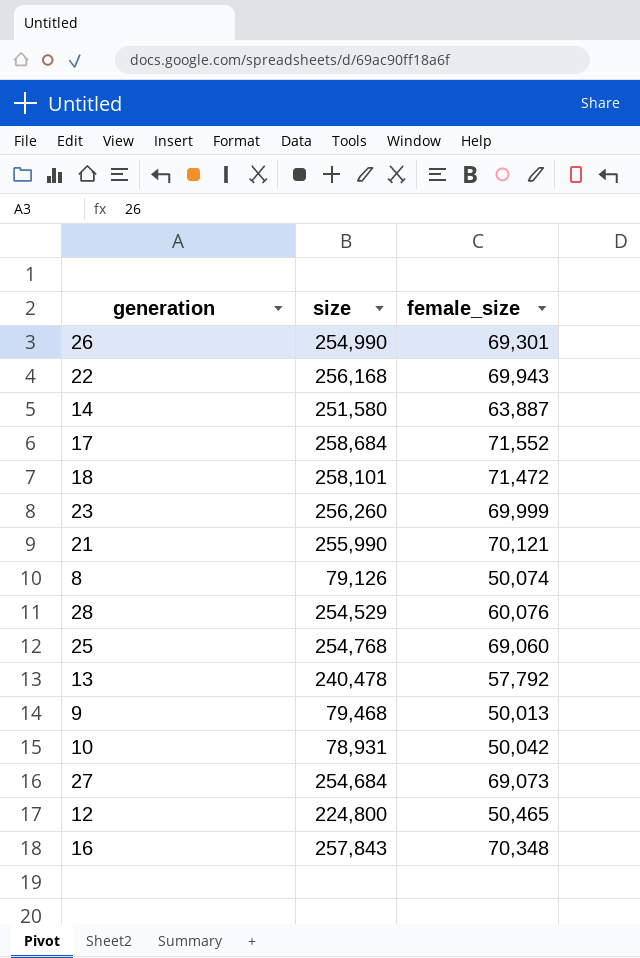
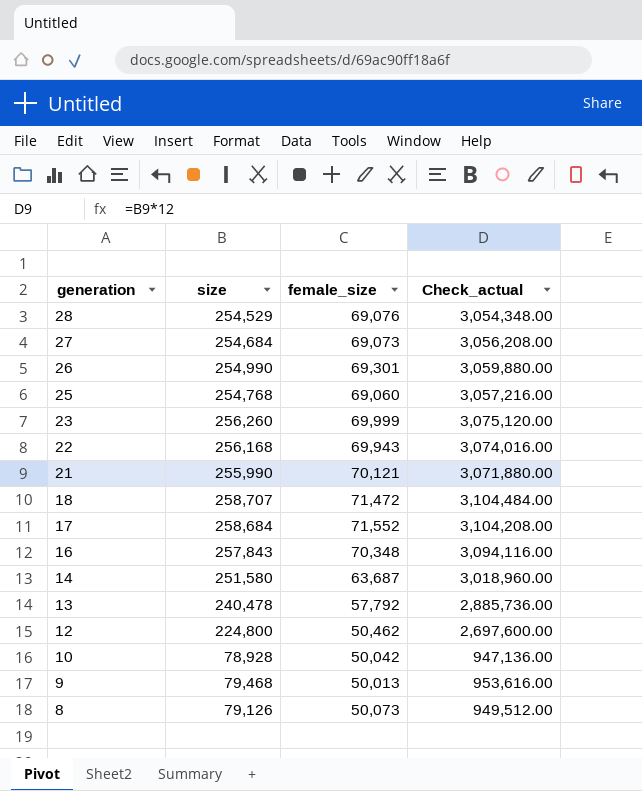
row order: none -> generation descending
column Check_actual | formula: none -> [size] * 12
28 | female_size: 60,076 -> 69,076
18 | size: 258,101 -> 258,707
14 | female_size: 63,887 -> 63,687
12 | female_size: 50,465 -> 50,462
10 | size: 78,931 -> 78,928
8 | female_size: 50,074 -> 50,073

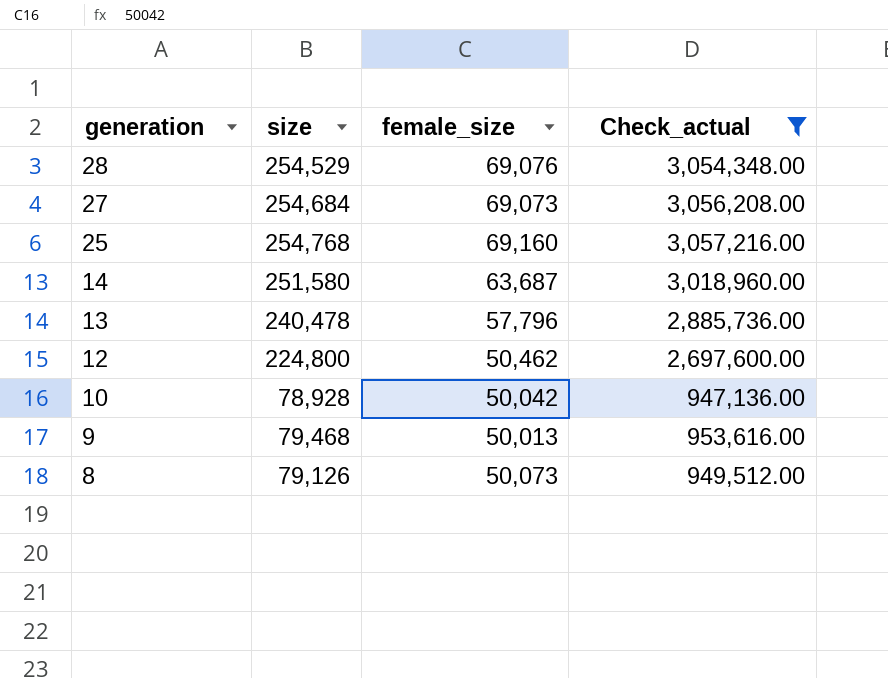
filter: none -> Check_actual <= 3,057,216.00
25 | female_size: 69,060 -> 69,160
13 | female_size: 57,792 -> 57,796

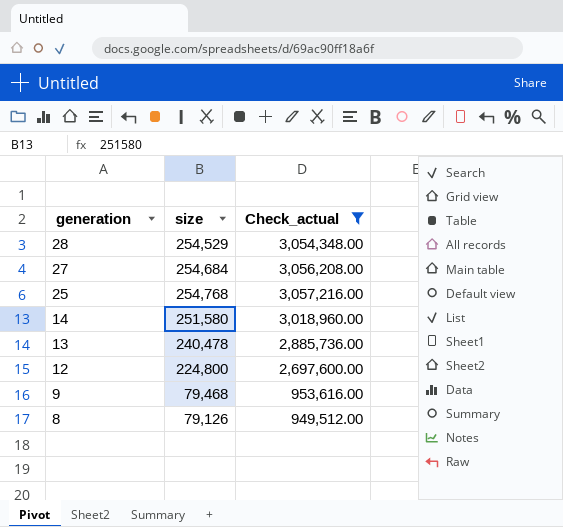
column female_size | position: 3 -> none
row 10: 78,928 | 50,042 | 947,136.00 -> none

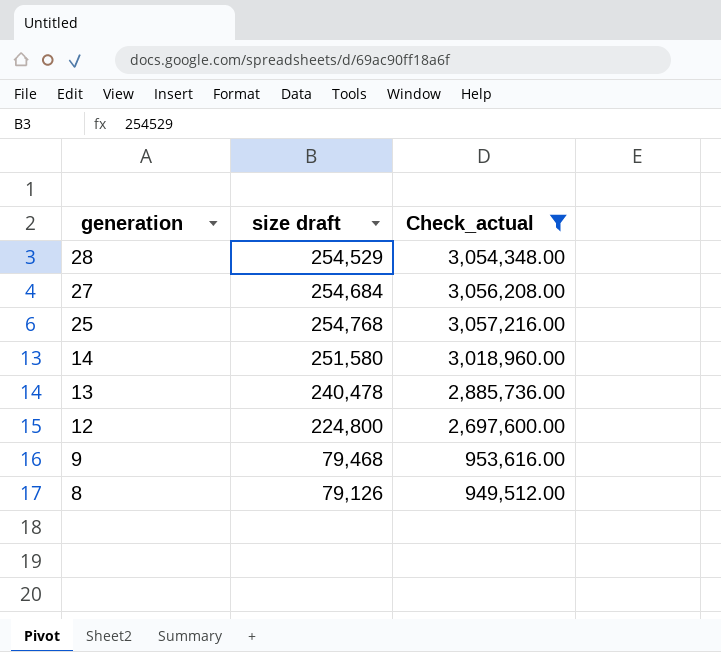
column name: size -> size draft

